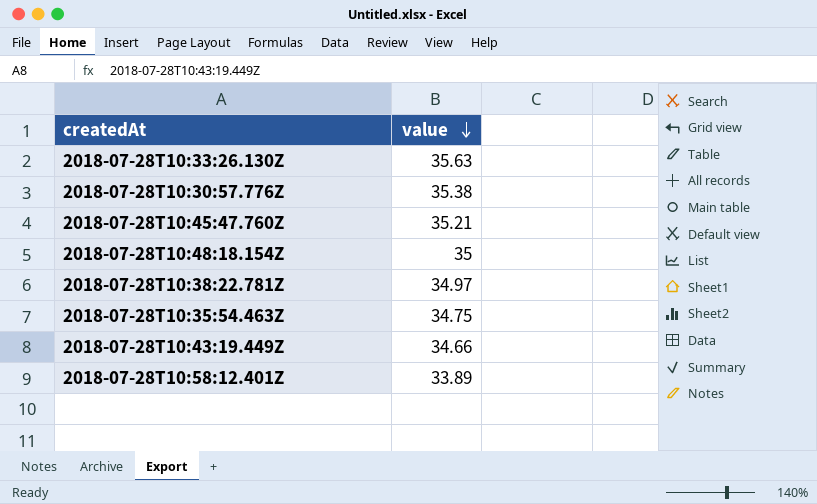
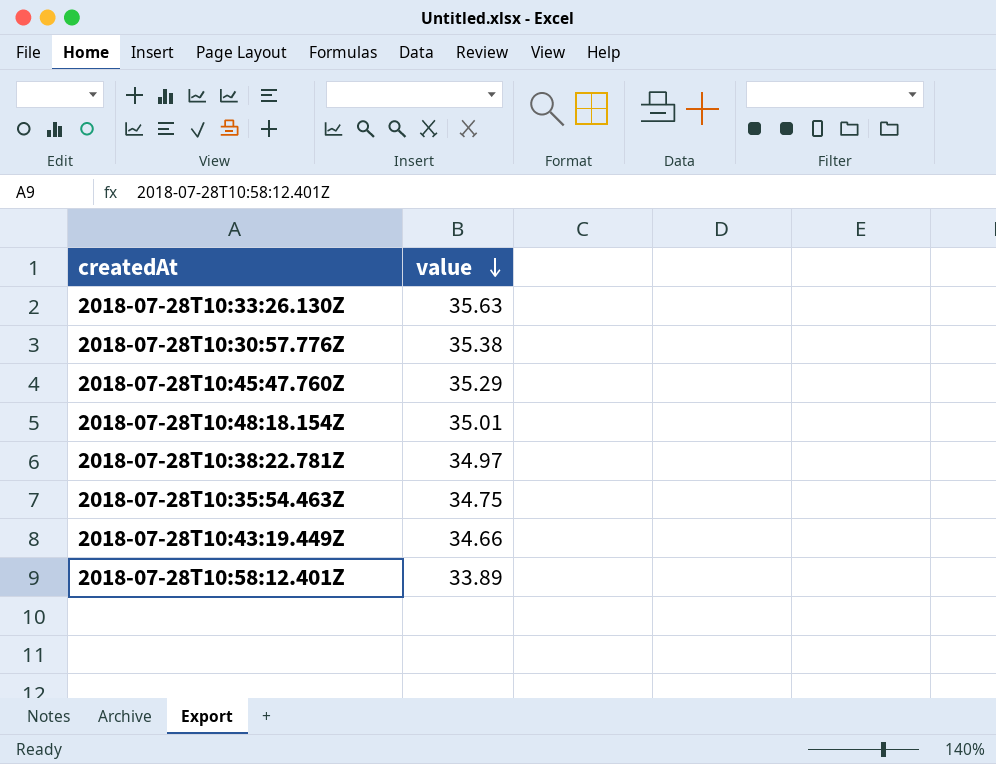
2018-07-28T10:45:47.760Z | value: 35.21 -> 35.29
2018-07-28T10:48:18.154Z | value: 35 -> 35.01

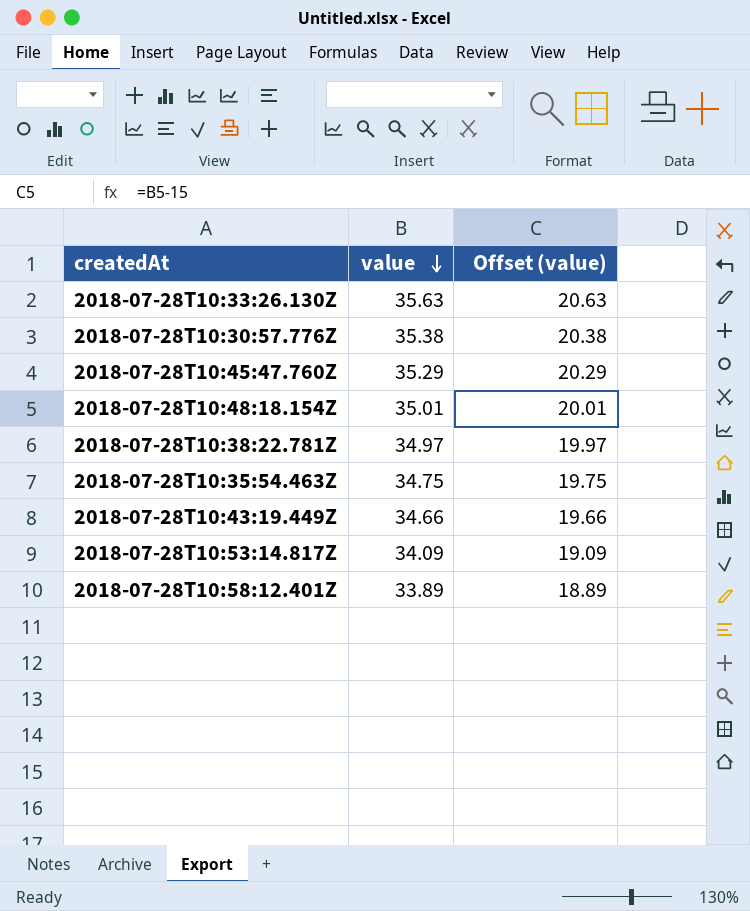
column Offset (value) | formula: none -> [value] - 15
row 2018-07-28T10:53:14.817Z: none -> 34.09 | 19.09

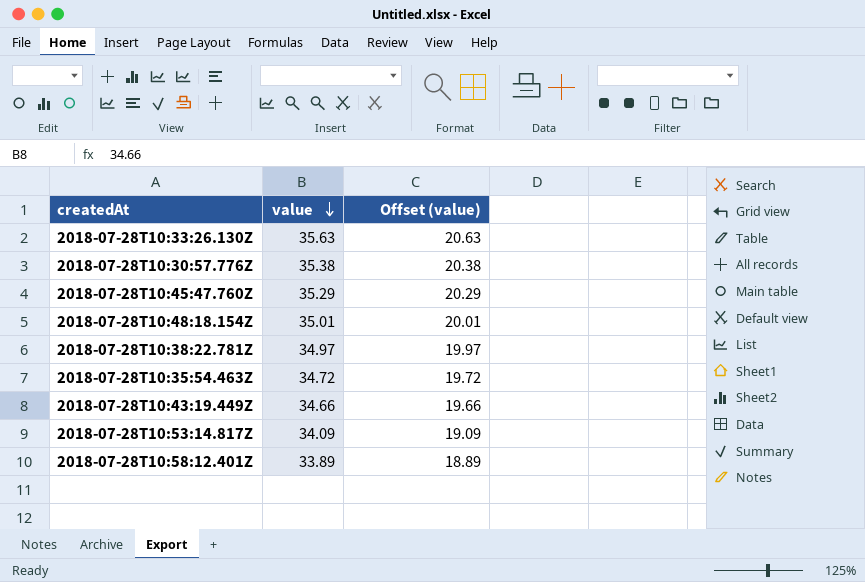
2018-07-28T10:35:54.463Z | value: 34.75 -> 34.72
2018-07-28T10:35:54.463Z | Offset (value): 19.75 -> 19.72

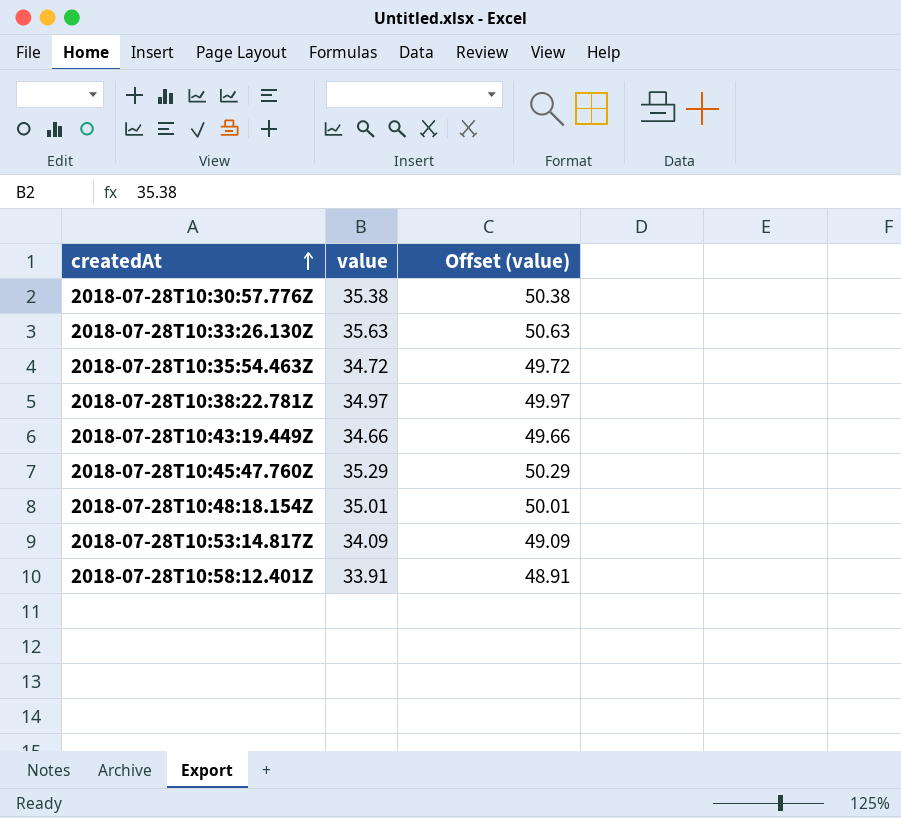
row order: value descending -> createdAt ascending
column Offset (value) | formula: [value] - 15 -> [value] + 15
2018-07-28T10:58:12.401Z | value: 33.89 -> 33.91

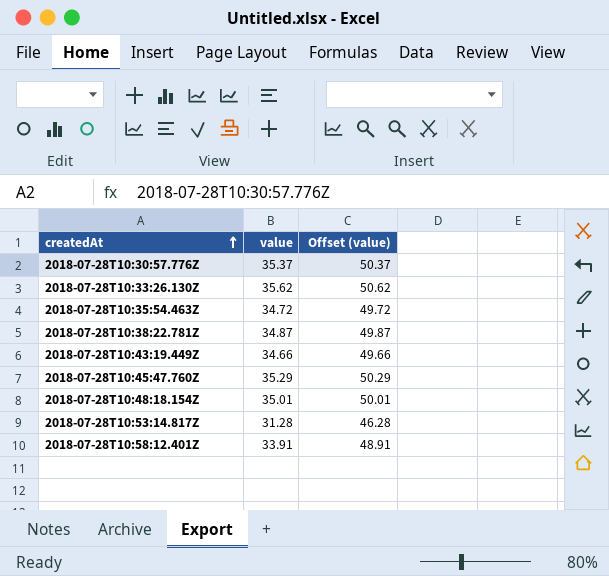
2018-07-28T10:30:57.776Z | value: 35.38 -> 35.37
2018-07-28T10:30:57.776Z | Offset (value): 50.38 -> 50.37
2018-07-28T10:33:26.130Z | value: 35.63 -> 35.62
2018-07-28T10:33:26.130Z | Offset (value): 50.63 -> 50.62
2018-07-28T10:38:22.781Z | value: 34.97 -> 34.87
2018-07-28T10:38:22.781Z | Offset (value): 49.97 -> 49.87
2018-07-28T10:53:14.817Z | value: 34.09 -> 31.28
2018-07-28T10:53:14.817Z | Offset (value): 49.09 -> 46.28

